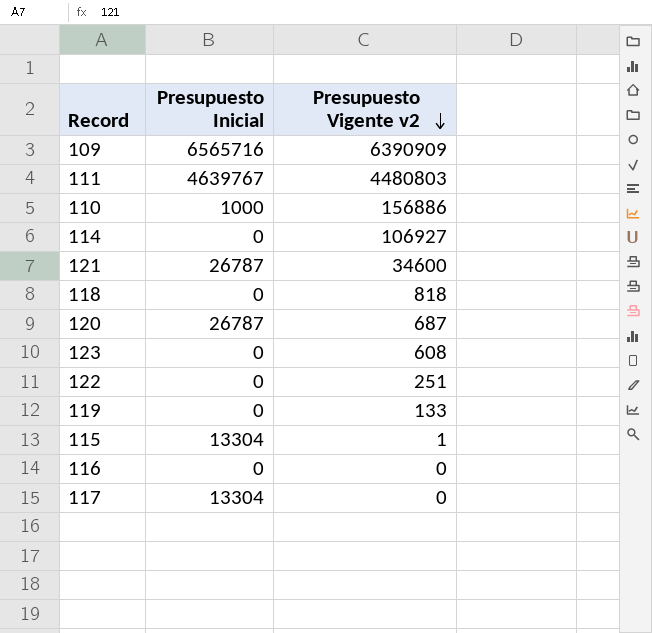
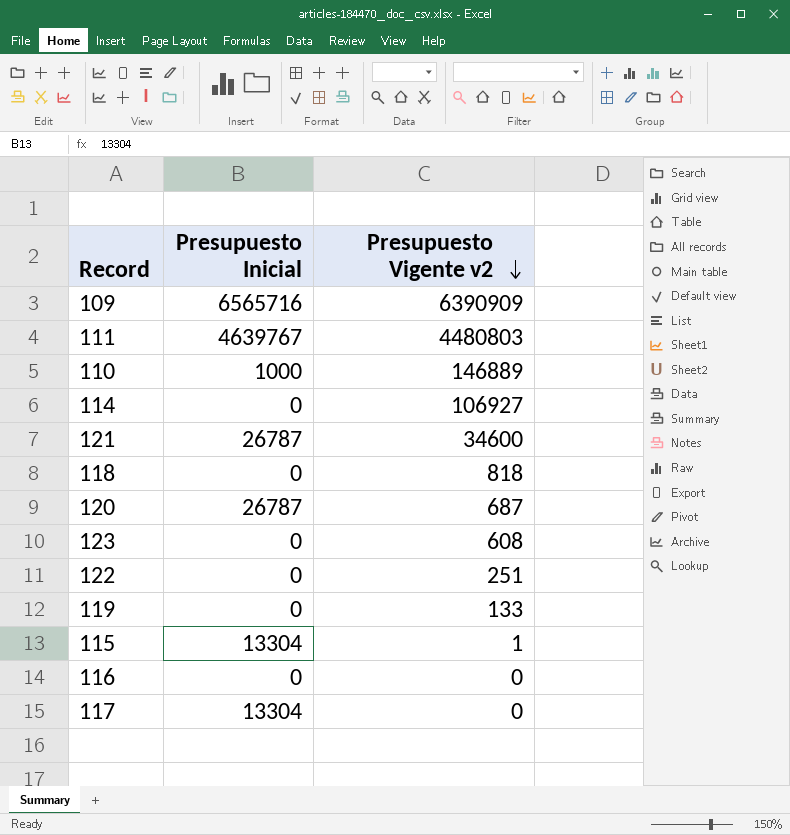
110 | Presupuesto Vigente v2: 156886 -> 146889

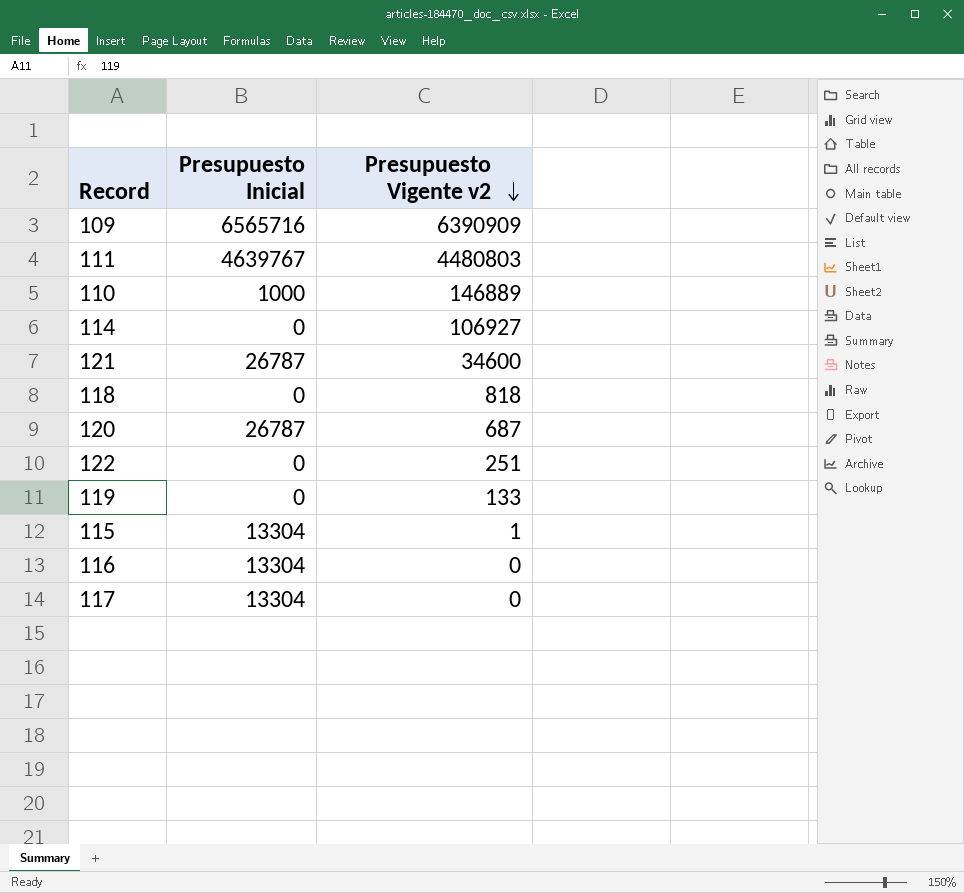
row 123: 0 | 608 -> none
116 | Presupuesto Inicial: 0 -> 13304

